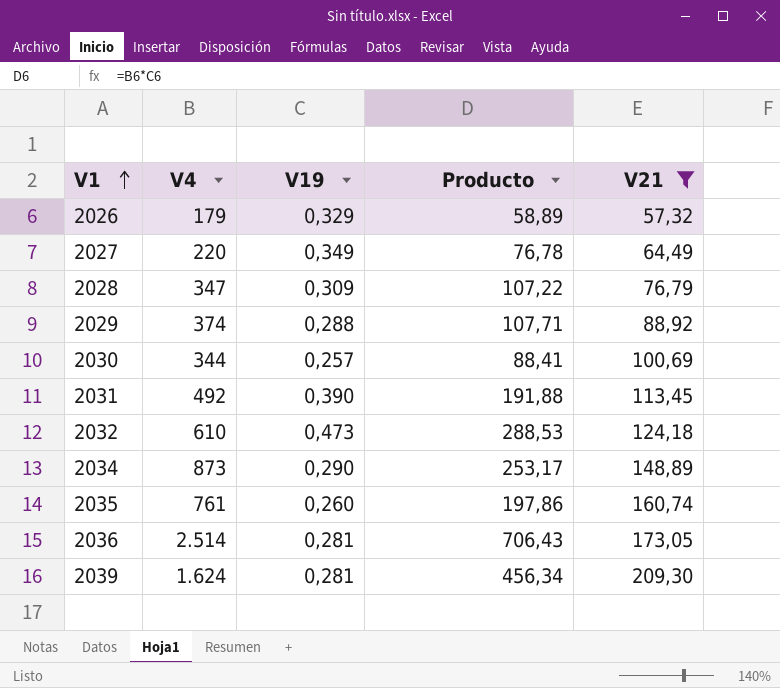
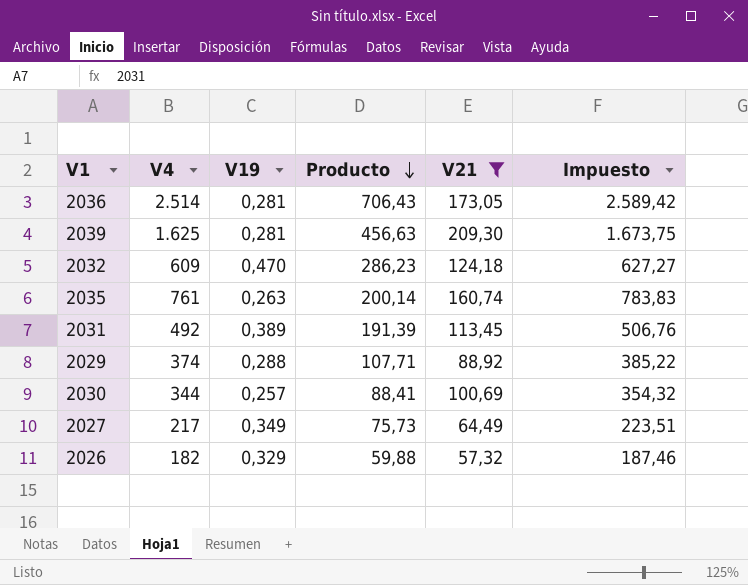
row order: V1 ascending -> Producto descending
column Impuesto | formula: none -> [V4] * 1,03
row 2028: 347 | 0,309 | 107,22 | 76,79 -> none
row 2034: 873 | 0,290 | 253,17 | 148,89 -> none
2039 | V4: 1.624 -> 1.625
2039 | Producto: 456,34 -> 456,63
2032 | V4: 610 -> 609
2032 | V19: 0,473 -> 0,470
2032 | Producto: 288,53 -> 286,23
2035 | V19: 0,260 -> 0,263
2035 | Producto: 197,86 -> 200,14
2031 | V19: 0,390 -> 0,389
2031 | Producto: 191,88 -> 191,39
2027 | V4: 220 -> 217
2027 | Producto: 76,78 -> 75,73
2026 | V4: 179 -> 182
2026 | Producto: 58,89 -> 59,88

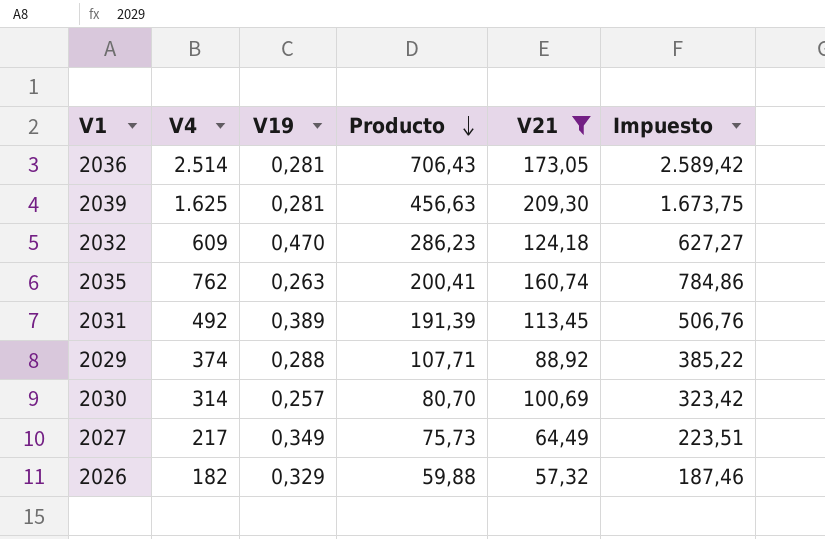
2035 | V4: 761 -> 762
2035 | Producto: 200,14 -> 200,41
2035 | Impuesto: 783,83 -> 784,86
2030 | V4: 344 -> 314
2030 | Producto: 88,41 -> 80,70
2030 | Impuesto: 354,32 -> 323,42

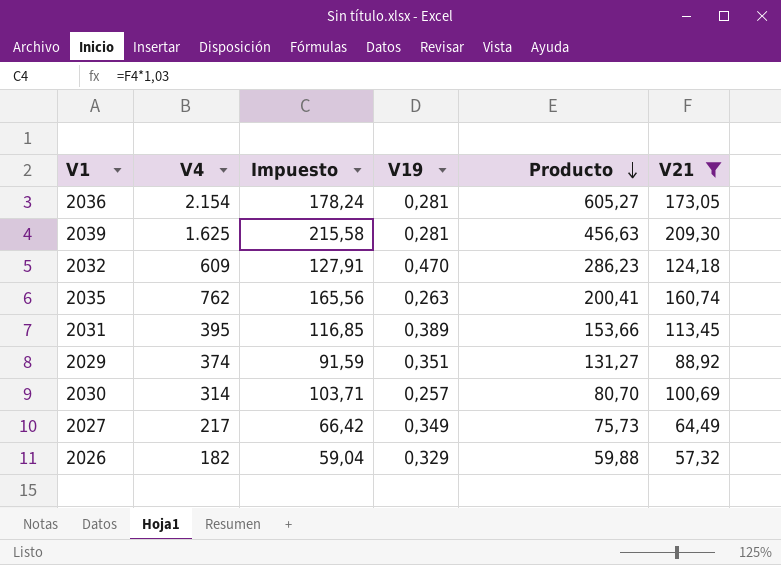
column Impuesto | formula: [V4] * 1,03 -> [V21] * 1,03
column Impuesto | position: 6 -> 3
2036 | V4: 2.514 -> 2.154
2036 | Producto: 706,43 -> 605,27
2031 | V4: 492 -> 395
2031 | Producto: 191,39 -> 153,66
2029 | V19: 0,288 -> 0,351
2029 | Producto: 107,71 -> 131,27

